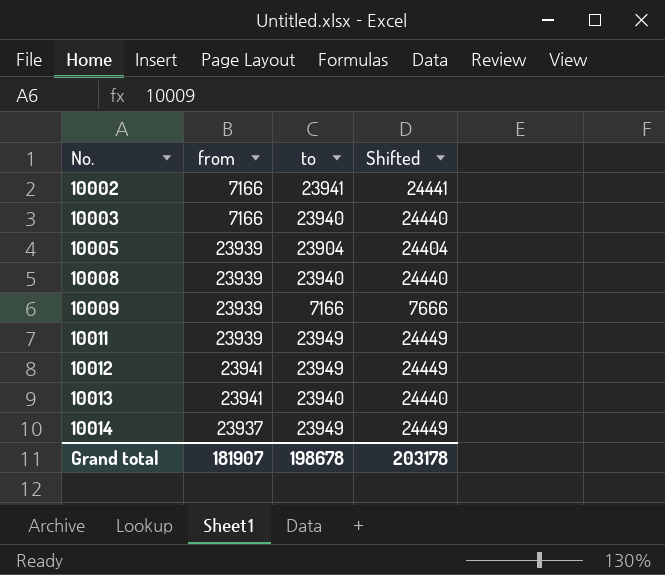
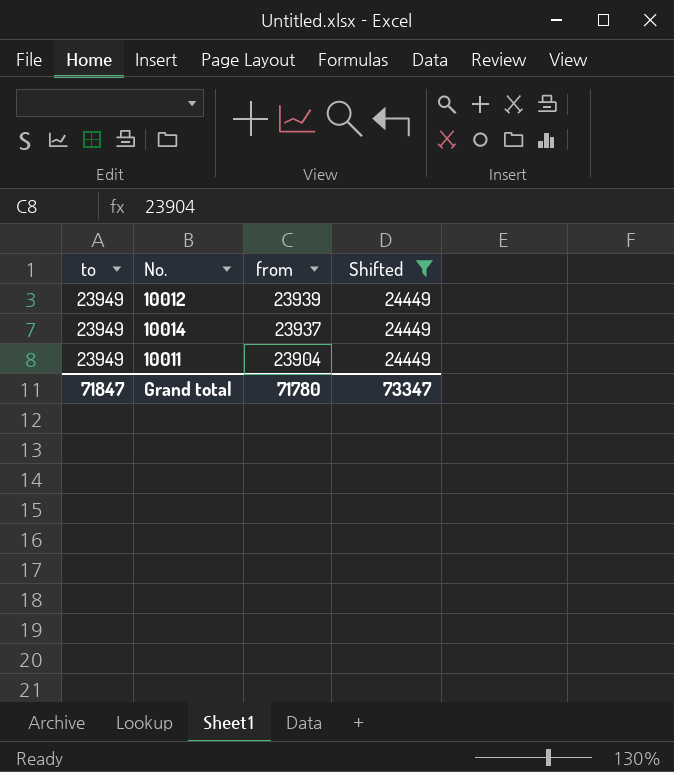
filter: none -> Shifted = 24449
row order: No. ascending -> from descending
column to | position: 3 -> 1
10012 | from: 23941 -> 23939
10011 | from: 23939 -> 23904
Grand total | to: 198678 -> 71847
Grand total | from: 181907 -> 71780
Grand total | Shifted: 203178 -> 73347

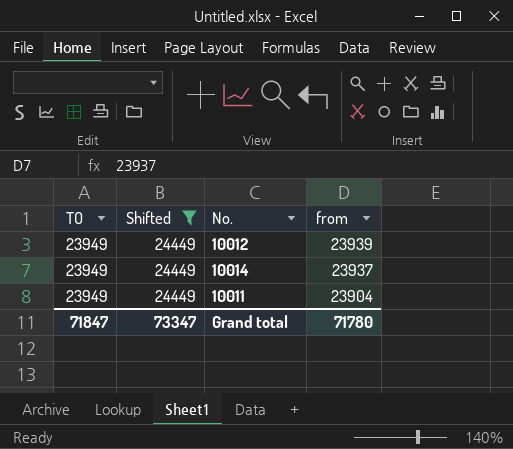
column name: to -> TO
column Shifted | position: 4 -> 2

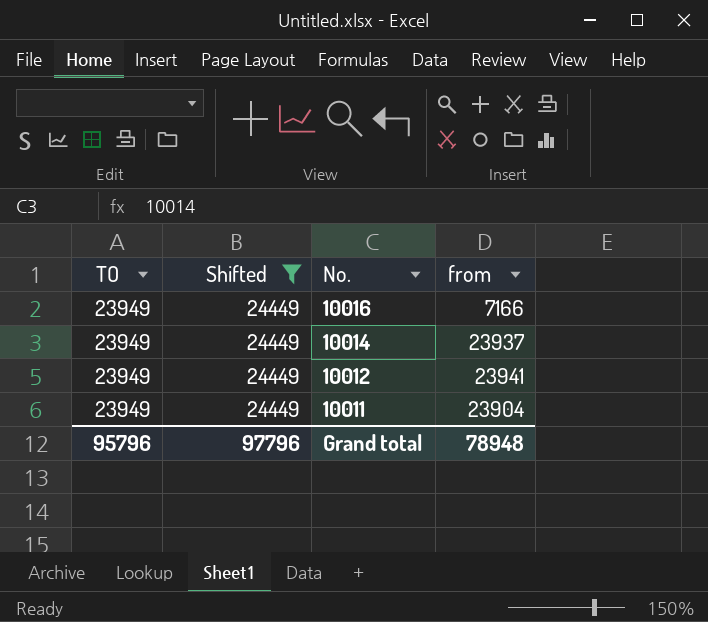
row order: from descending -> No. descending
row 10016: none -> 23949 | 24449 | 7166
10012 | from: 23939 -> 23941
Grand total | TO: 71847 -> 95796
Grand total | Shifted: 73347 -> 97796
Grand total | from: 71780 -> 78948

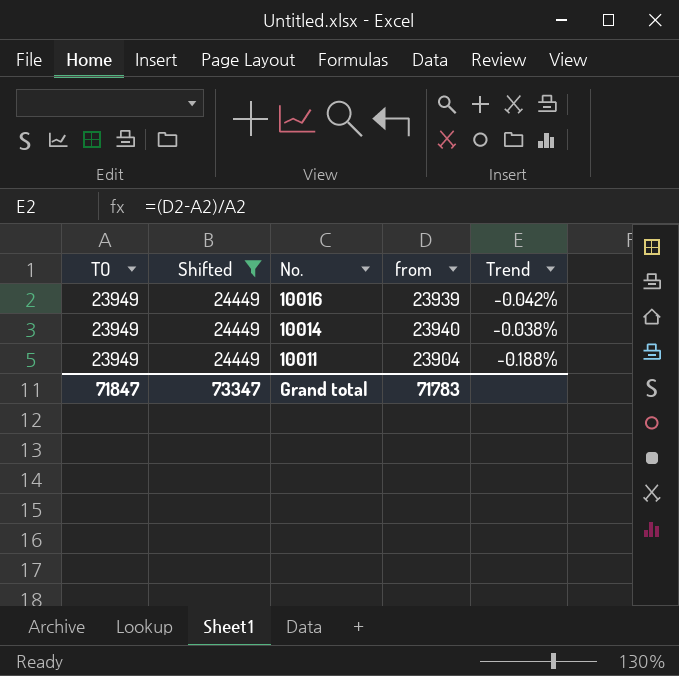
column Trend | formula: none -> ([from] - [TO]) / [TO]
row 10012: 23949 | 24449 | 23941 -> none
10016 | from: 7166 -> 23939
10014 | from: 23937 -> 23940
Grand total | TO: 95796 -> 71847
Grand total | Shifted: 97796 -> 73347
Grand total | from: 78948 -> 71783

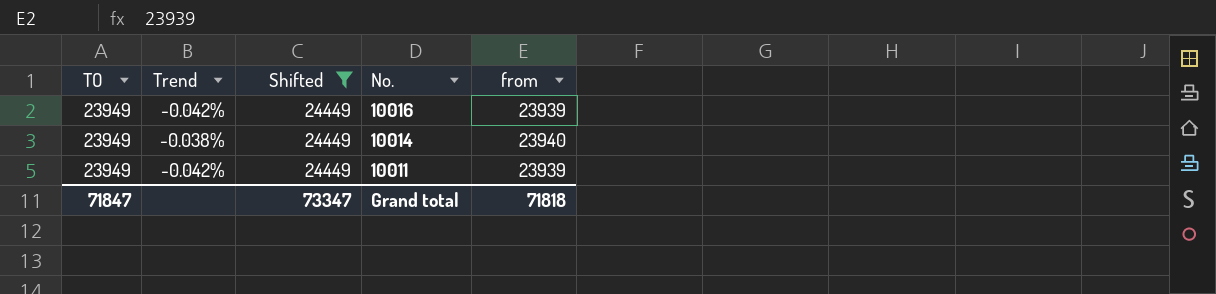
column Trend | position: 5 -> 2
10011 | Trend: -0.188% -> -0.042%
10011 | from: 23904 -> 23939
Grand total | from: 71783 -> 71818

